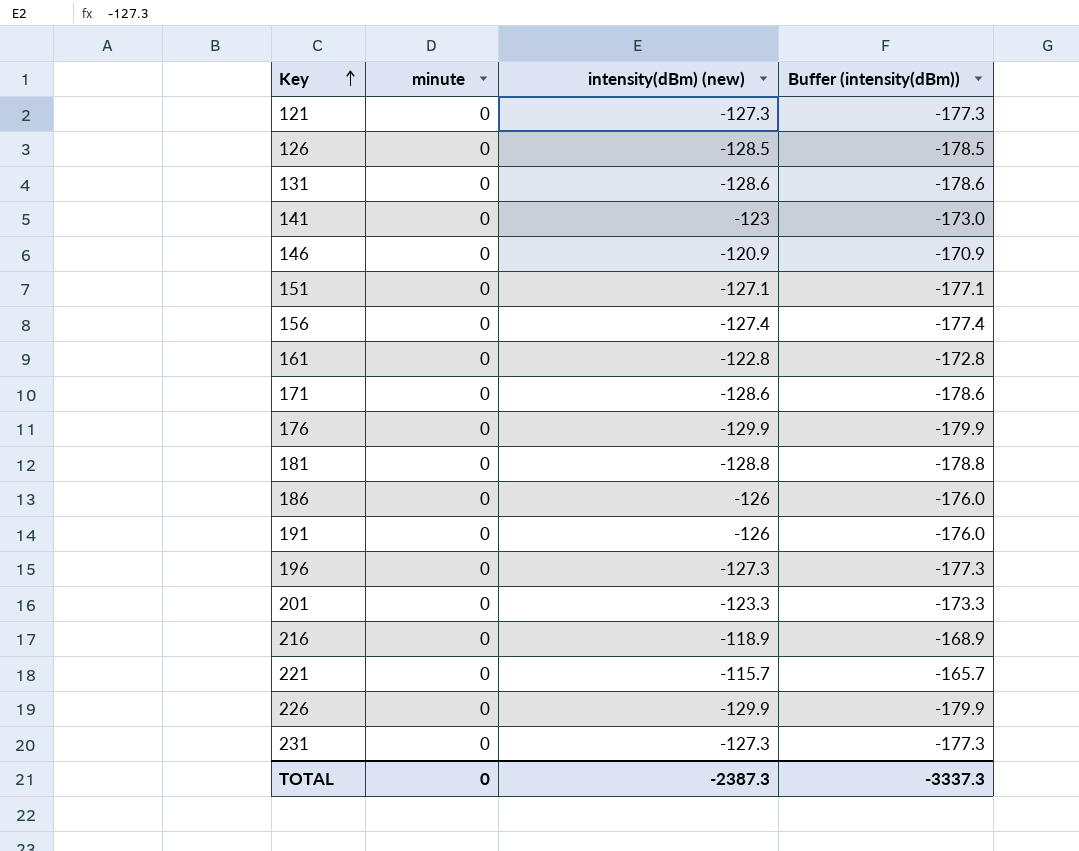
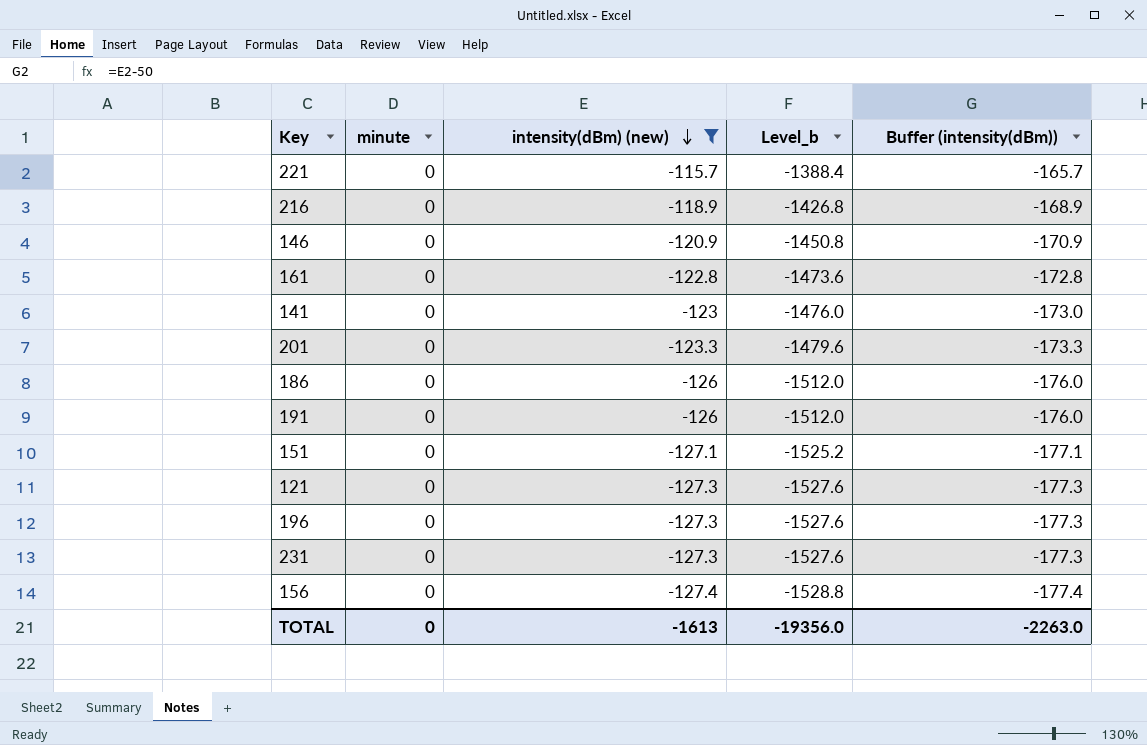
filter: none -> intensity(dBm) (new) >= -127.4
row order: Key ascending -> intensity(dBm) (new) descending
column Level_b | formula: none -> [intensity(dBm) (new)] * 12
TOTAL | intensity(dBm) (new): -2387.3 -> -1613
TOTAL | Buffer (intensity(dBm)): -3337.3 -> -2263.0

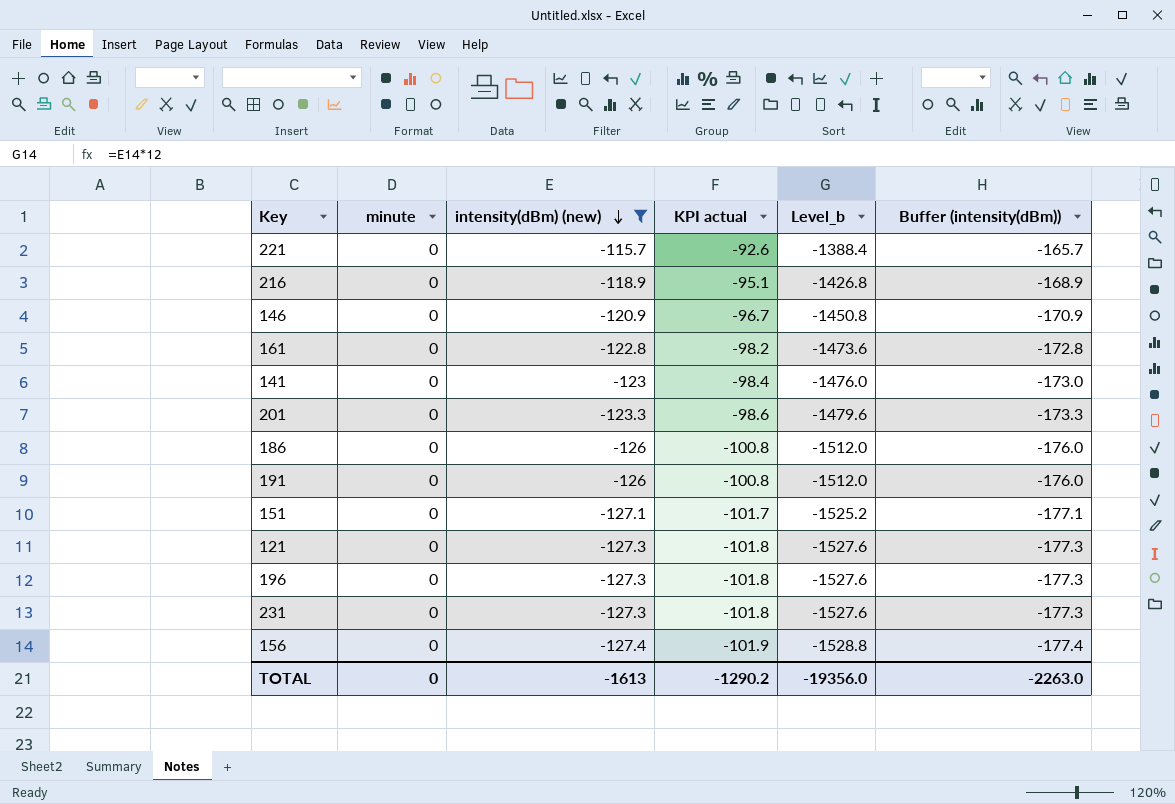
column KPI actual | formula: none -> [intensity(dBm) (new)] * 0.8

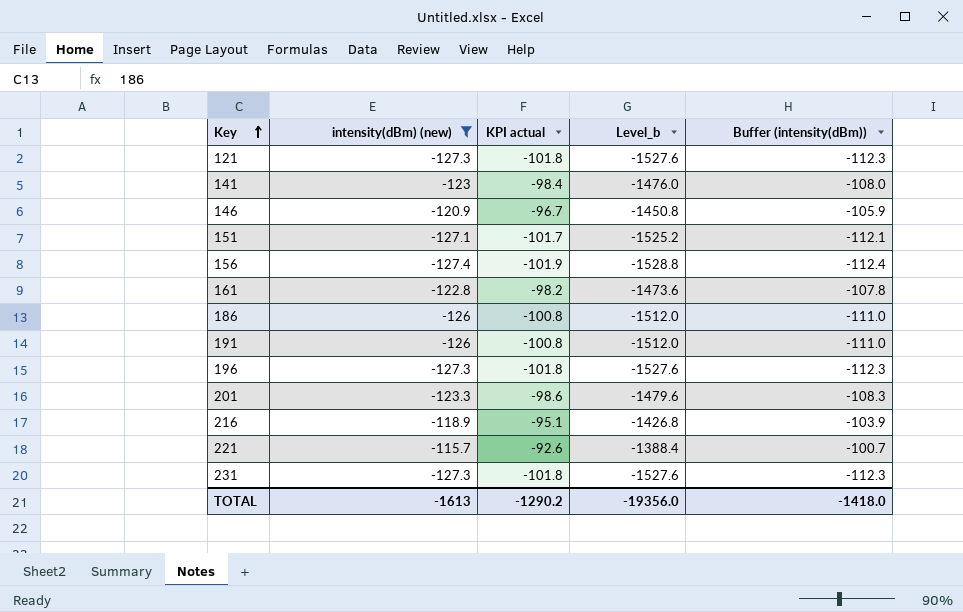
row order: intensity(dBm) (new) descending -> Key ascending
column minute | position: 2 -> none
column Buffer (intensity(dBm)) | formula: [intensity(dBm) (new)] - 50 -> [intensity(dBm) (new)] + 15
TOTAL | Buffer (intensity(dBm)): -2263.0 -> -1418.0

